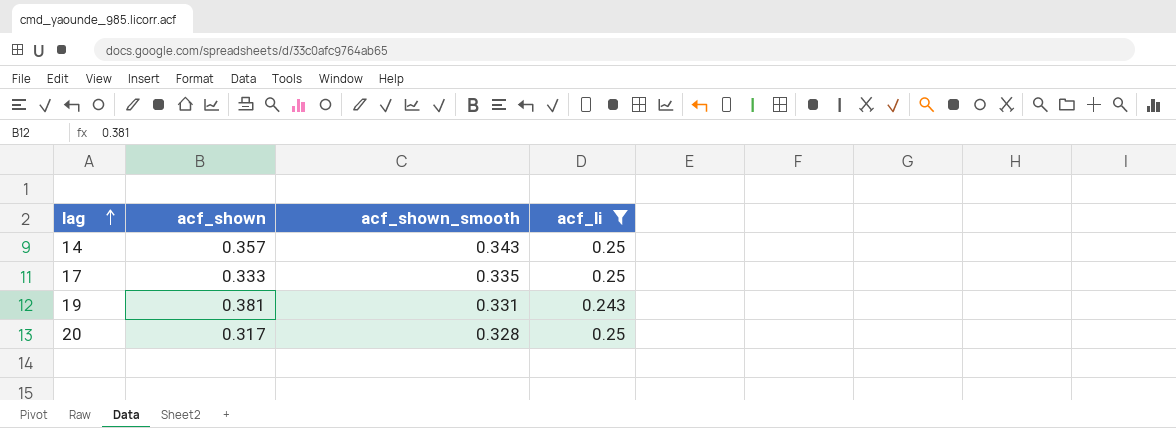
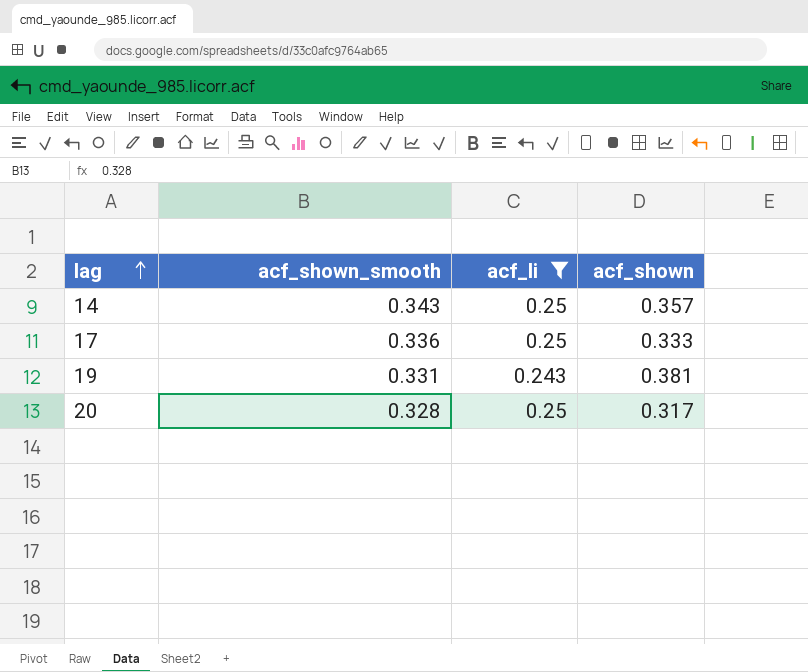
column acf_shown | position: 2 -> 4
17 | acf_shown_smooth: 0.335 -> 0.336

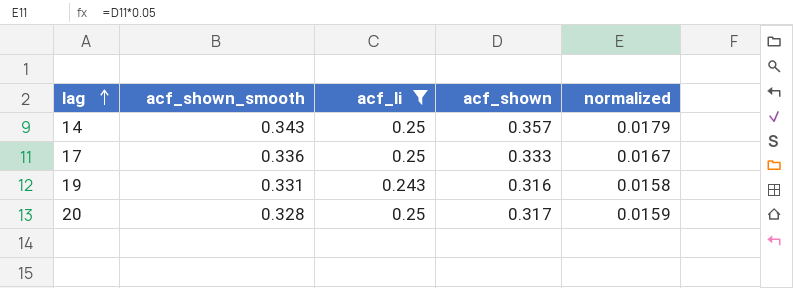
column normalized | formula: none -> [acf_shown] * 0.05
19 | acf_shown: 0.381 -> 0.316

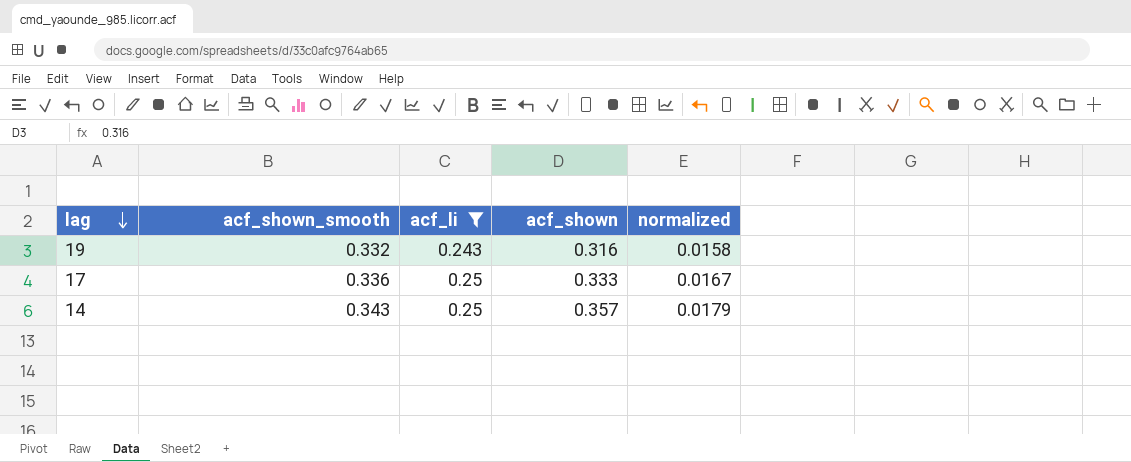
row order: lag ascending -> lag descending
row 20: 0.328 | 0.25 | 0.317 | 0.0159 -> none
19 | acf_shown_smooth: 0.331 -> 0.332

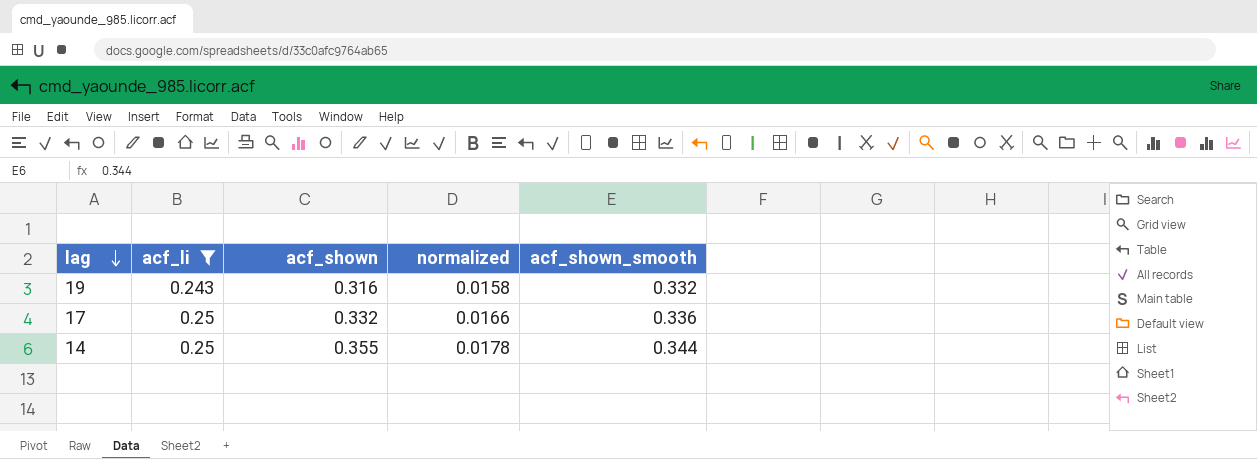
column acf_shown_smooth | position: 2 -> 5
17 | acf_shown: 0.333 -> 0.332
17 | normalized: 0.0167 -> 0.0166
14 | acf_shown: 0.357 -> 0.355
14 | normalized: 0.0179 -> 0.0178
14 | acf_shown_smooth: 0.343 -> 0.344

